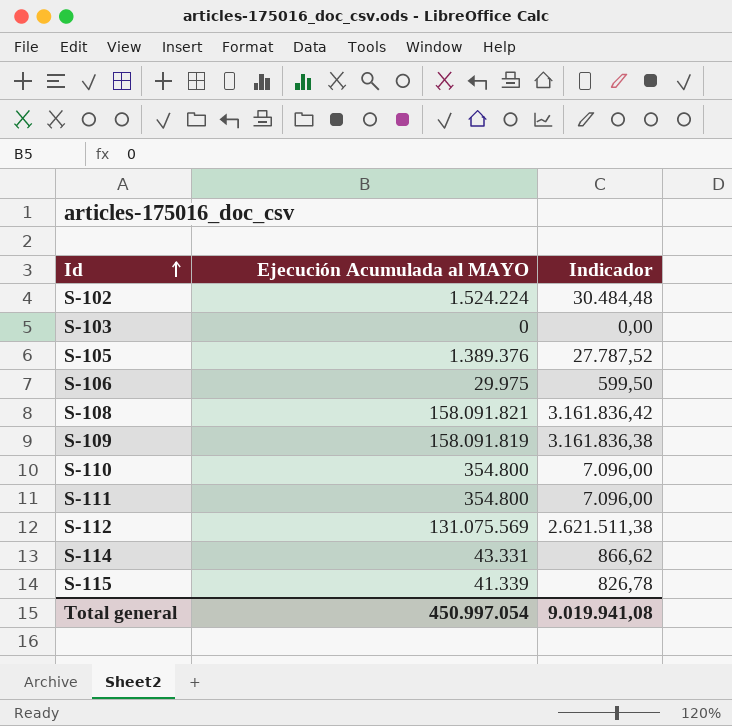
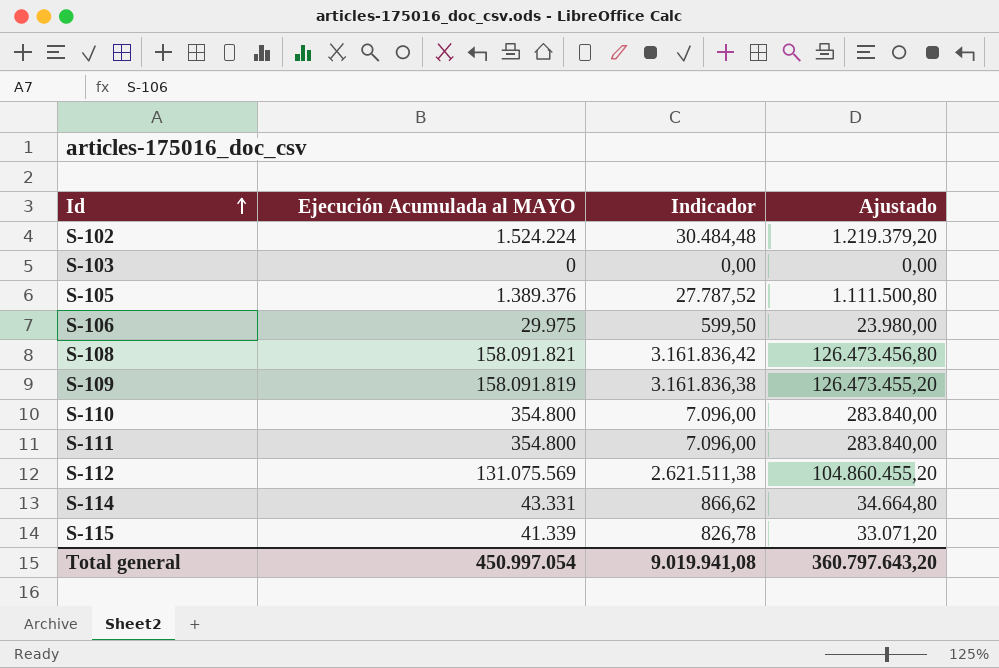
column Ajustado | formula: none -> [Ejecución Acumulada al MAYO] * 0,8

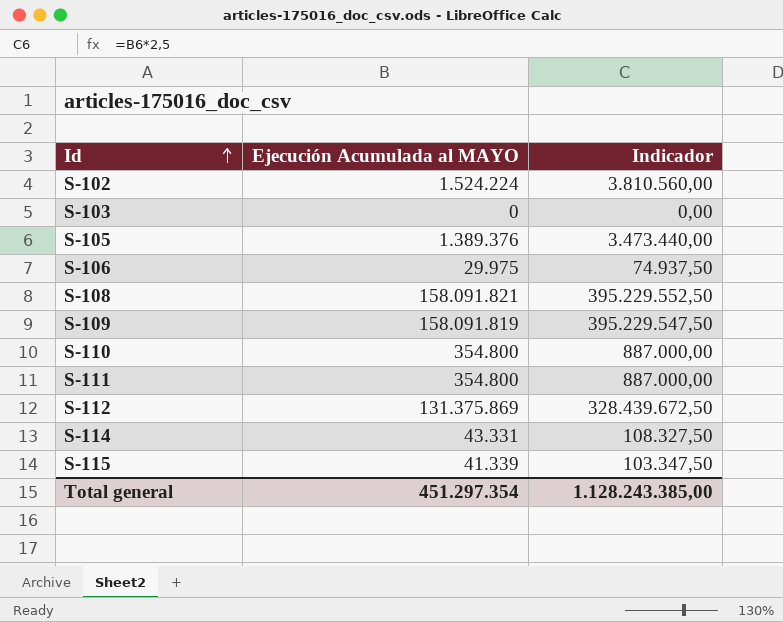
column Ajustado | formula: [Ejecución Acumulada al MAYO] * 0,8 -> none
column Indicador | formula: [Ejecución Acumulada al MAYO] * 0,02 -> [Ejecución Acumulada al MAYO] * 2,5
S-112 | Ejecución Acumulada al MAYO: 131.075.569 -> 131.375.869
Total general | Ejecución Acumulada al MAYO: 450.997.054 -> 451.297.354
Total general | Indicador: 9.019.941,08 -> 1.128.243.385,00

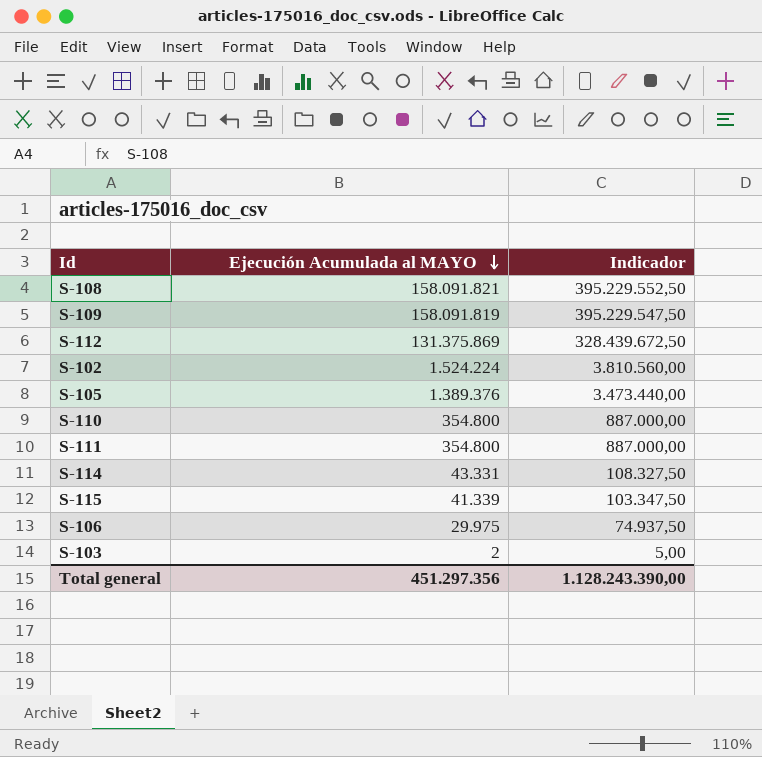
row order: Id ascending -> Ejecución Acumulada al MAYO descending
S-103 | Ejecución Acumulada al MAYO: 0 -> 2
S-103 | Indicador: 0,00 -> 5,00
Total general | Ejecución Acumulada al MAYO: 451.297.354 -> 451.297.356
Total general | Indicador: 1.128.243.385,00 -> 1.128.243.390,00

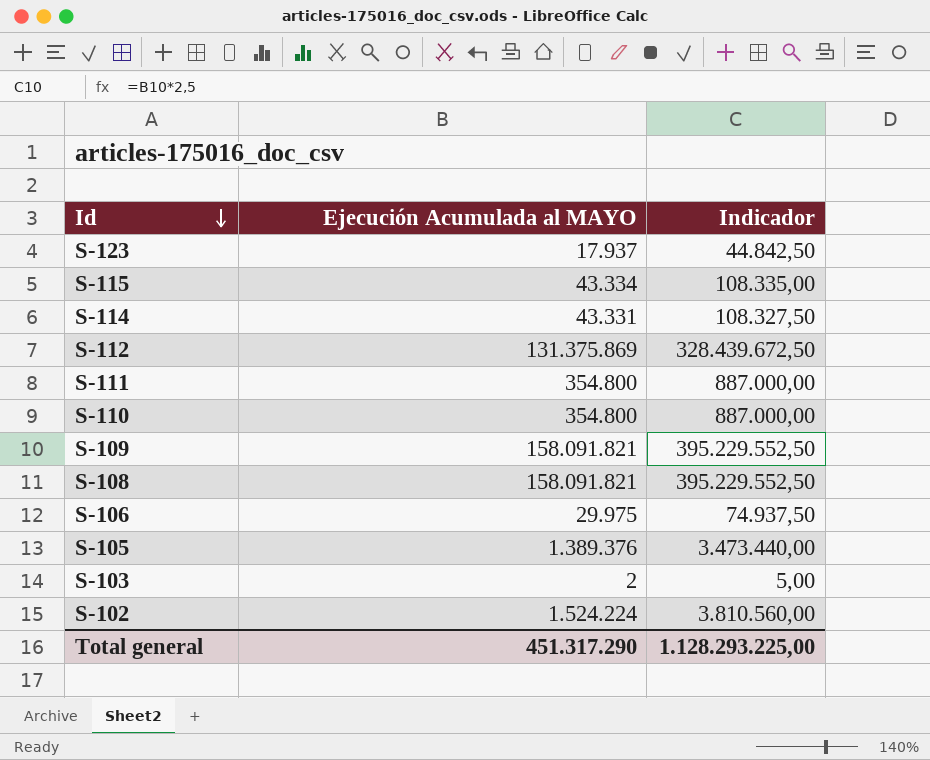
row order: Ejecución Acumulada al MAYO descending -> Id descending
row S-123: none -> 17.937 | 44.842,50
S-115 | Ejecución Acumulada al MAYO: 41.339 -> 43.334
S-115 | Indicador: 103.347,50 -> 108.335,00
S-109 | Ejecución Acumulada al MAYO: 158.091.819 -> 158.091.821
S-109 | Indicador: 395.229.547,50 -> 395.229.552,50
Total general | Ejecución Acumulada al MAYO: 451.297.356 -> 451.317.290
Total general | Indicador: 1.128.243.390,00 -> 1.128.293.225,00

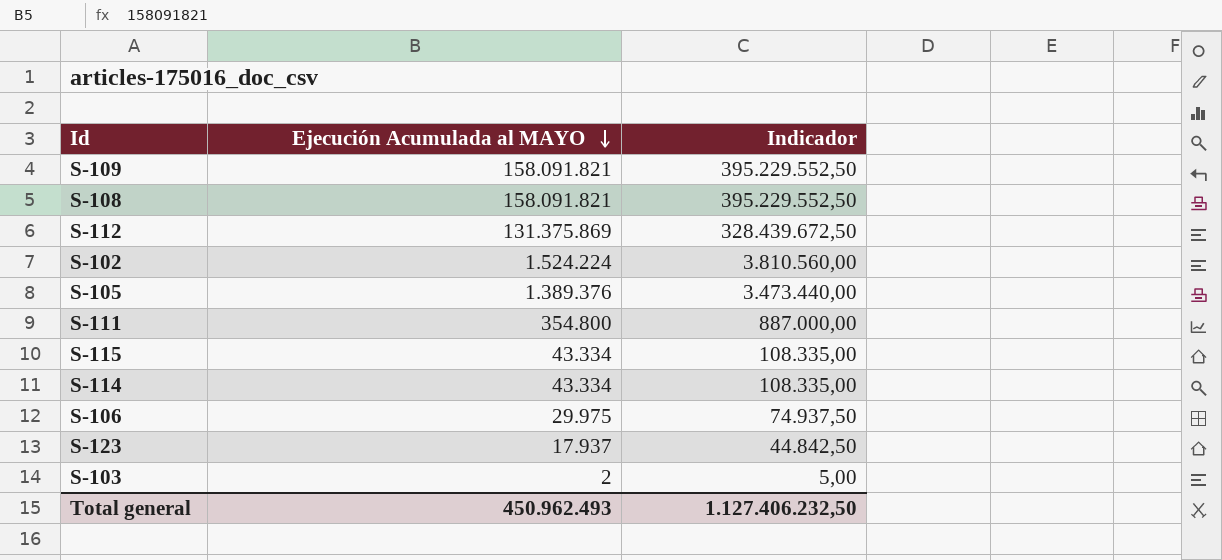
row order: Id descending -> Ejecución Acumulada al MAYO descending
row S-110: 354.800 | 887.000,00 -> none
S-114 | Ejecución Acumulada al MAYO: 43.331 -> 43.334
S-114 | Indicador: 108.327,50 -> 108.335,00
Total general | Ejecución Acumulada al MAYO: 451.317.290 -> 450.962.493
Total general | Indicador: 1.128.293.225,00 -> 1.127.406.232,50

